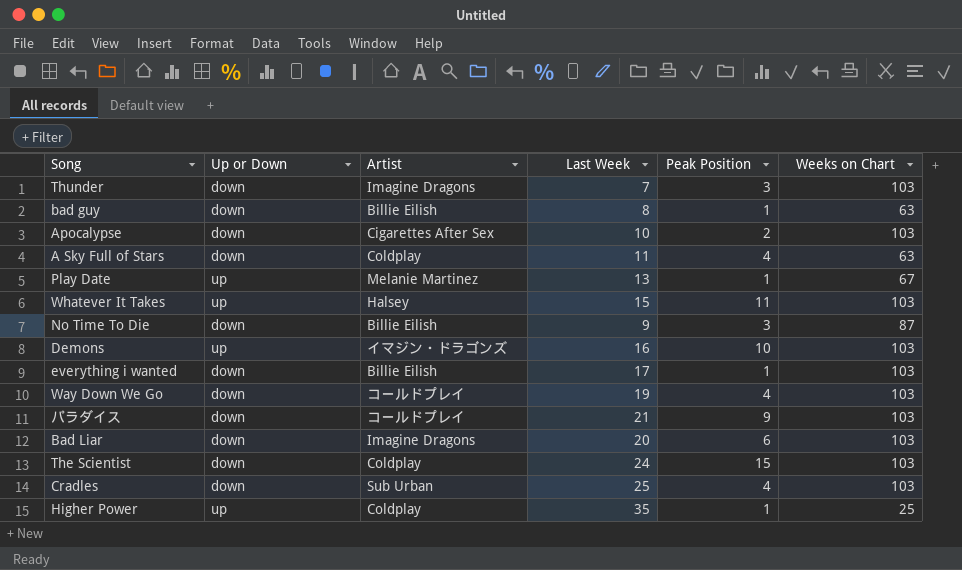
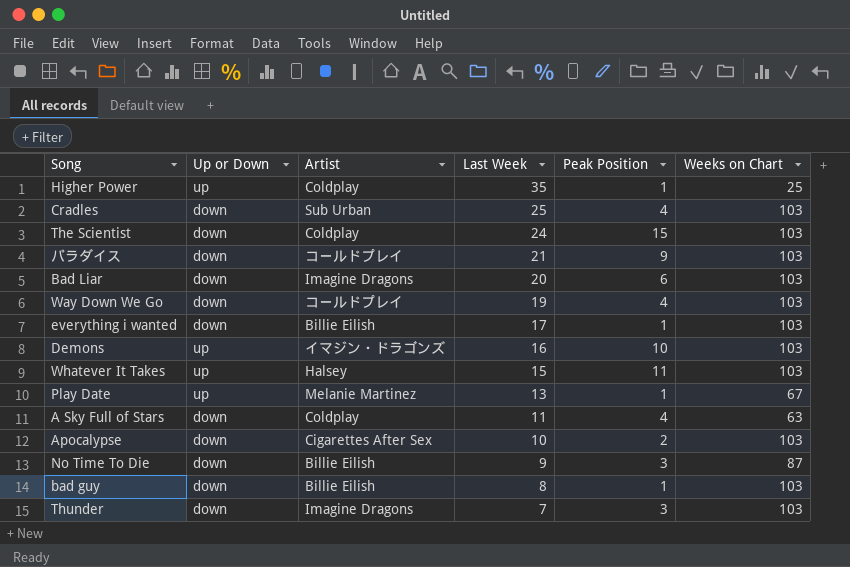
row order: none -> Last Week descending
bad guy | Weeks on Chart: 63 -> 103

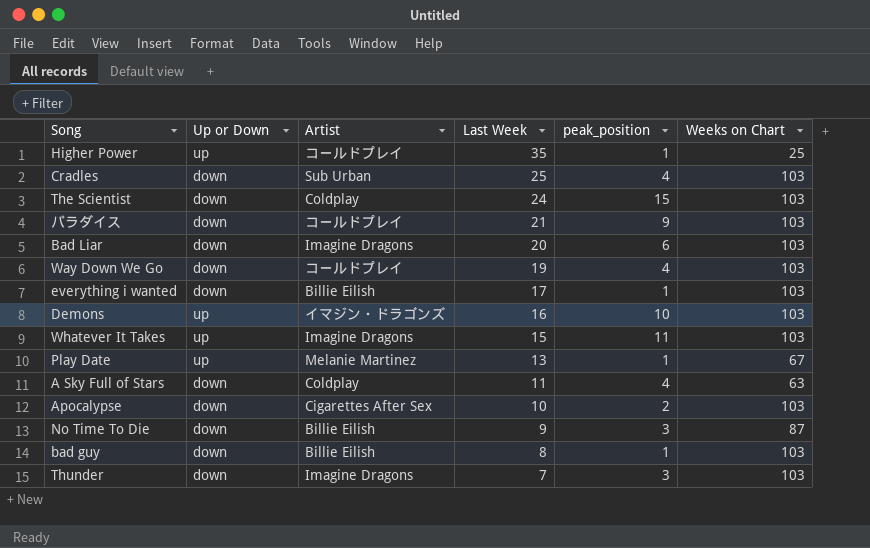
column name: Peak Position -> peak_position
Higher Power | Artist: Coldplay -> コールドプレイ
Whatever It Takes | Artist: Halsey -> Imagine Dragons

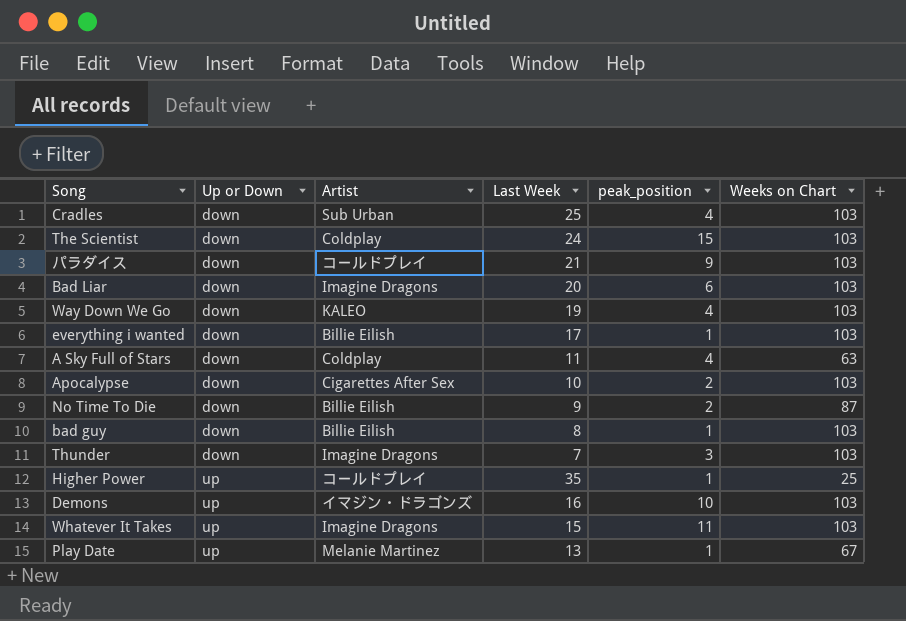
row order: Last Week descending -> Up or Down ascending
Way Down We Go | Artist: コールドプレイ -> KALEO
No Time To Die | peak_position: 3 -> 2

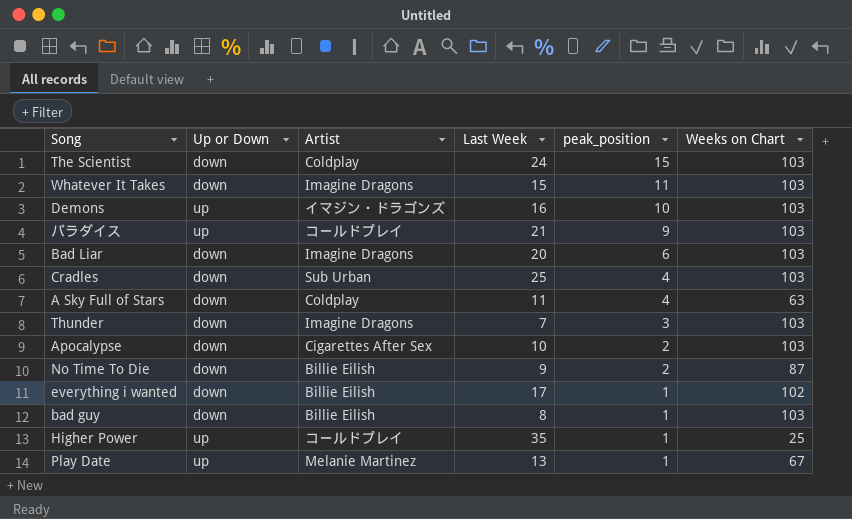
row order: Up or Down ascending -> peak_position descending
row Way Down We Go: down | KALEO | 19 | 4 | 103 -> none
Whatever It Takes | Up or Down: up -> down
パラダイス | Up or Down: down -> up
everything i wanted | Weeks on Chart: 103 -> 102

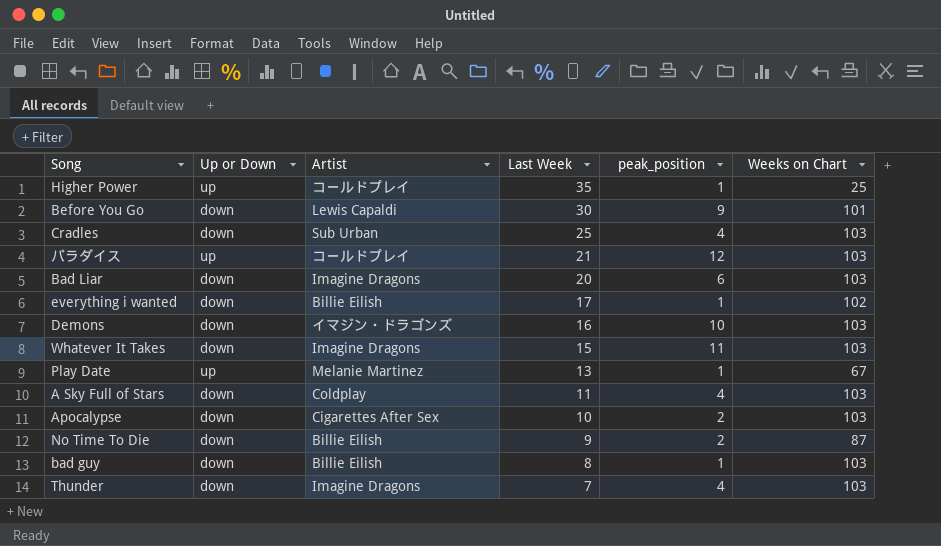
row order: peak_position descending -> Last Week descending
row The Scientist: down | Coldplay | 24 | 15 | 103 -> none
row Before You Go: none -> down | Lewis Capaldi | 30 | 9 | 101
パラダイス | peak_position: 9 -> 12
Demons | Up or Down: up -> down
A Sky Full of Stars | Weeks on Chart: 63 -> 103
Thunder | peak_position: 3 -> 4

